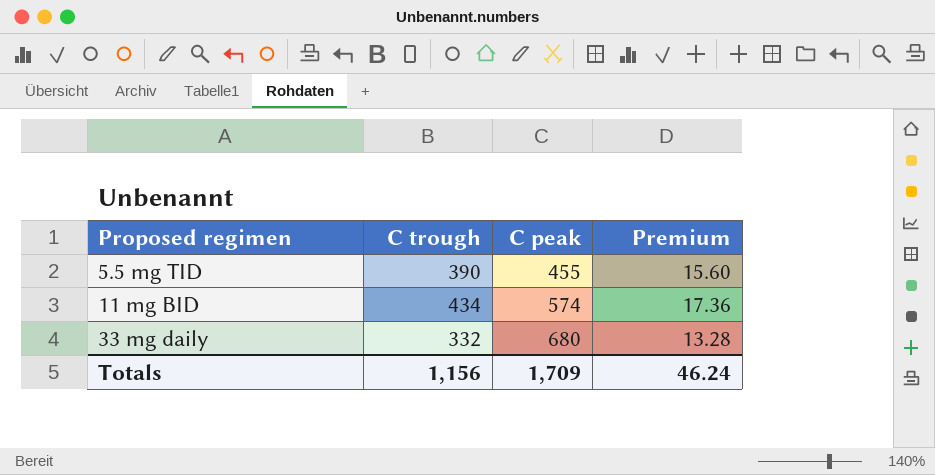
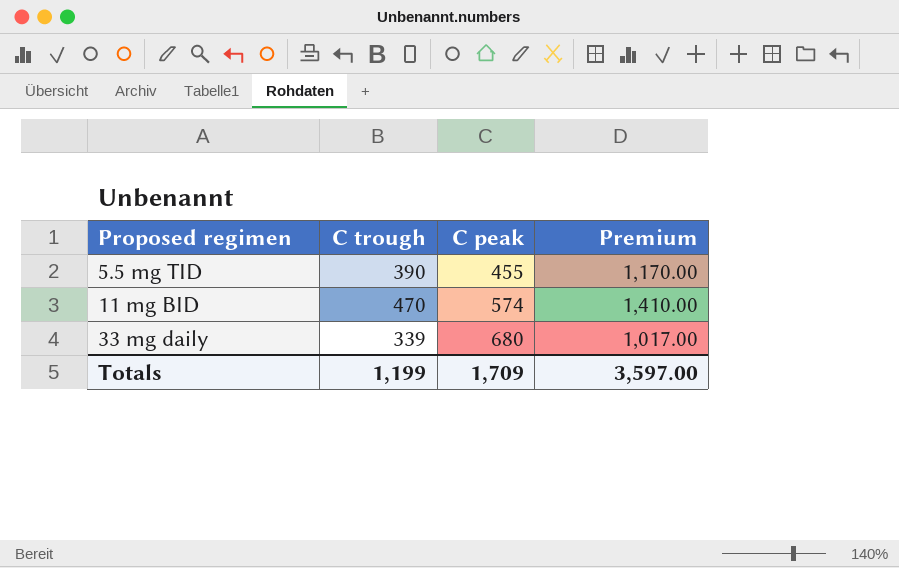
column Premium | formula: [C trough] * 0.04 -> [C trough] * 3
11 mg BID | C trough: 434 -> 470
33 mg daily | C trough: 332 -> 339
Totals | C trough: 1,156 -> 1,199
Totals | Premium: 46.24 -> 3,597.00

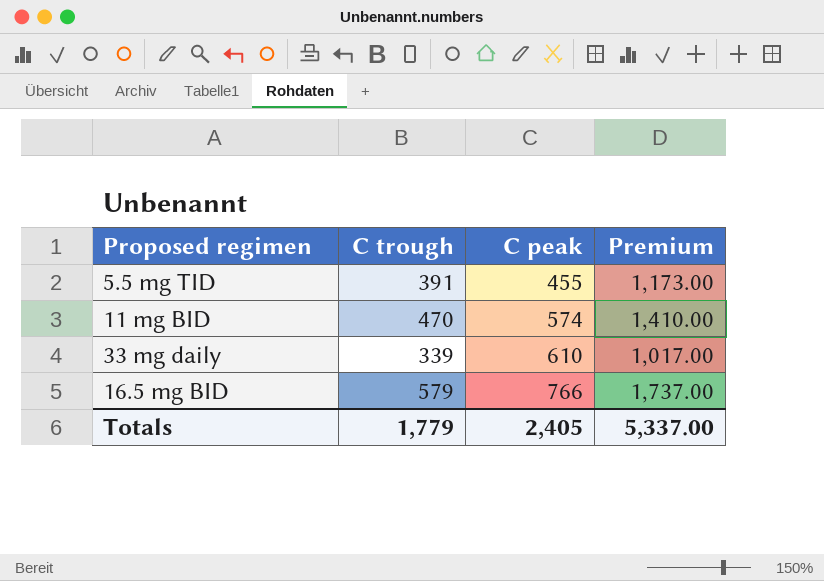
5.5 mg TID | C trough: 390 -> 391
5.5 mg TID | Premium: 1,170.00 -> 1,173.00
33 mg daily | C peak: 680 -> 610
row 16.5 mg BID: none -> 579 | 766 | 1,737.00
Totals | C trough: 1,199 -> 1,779
Totals | C peak: 1,709 -> 2,405
Totals | Premium: 3,597.00 -> 5,337.00

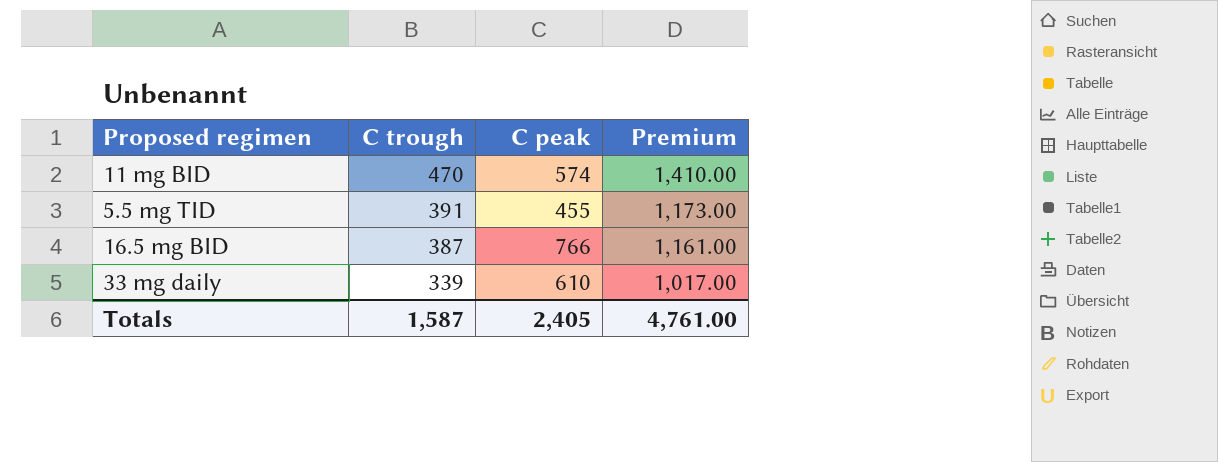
row order: C peak ascending -> C trough descending
16.5 mg BID | C trough: 579 -> 387
16.5 mg BID | Premium: 1,737.00 -> 1,161.00
Totals | C trough: 1,779 -> 1,587
Totals | Premium: 5,337.00 -> 4,761.00

